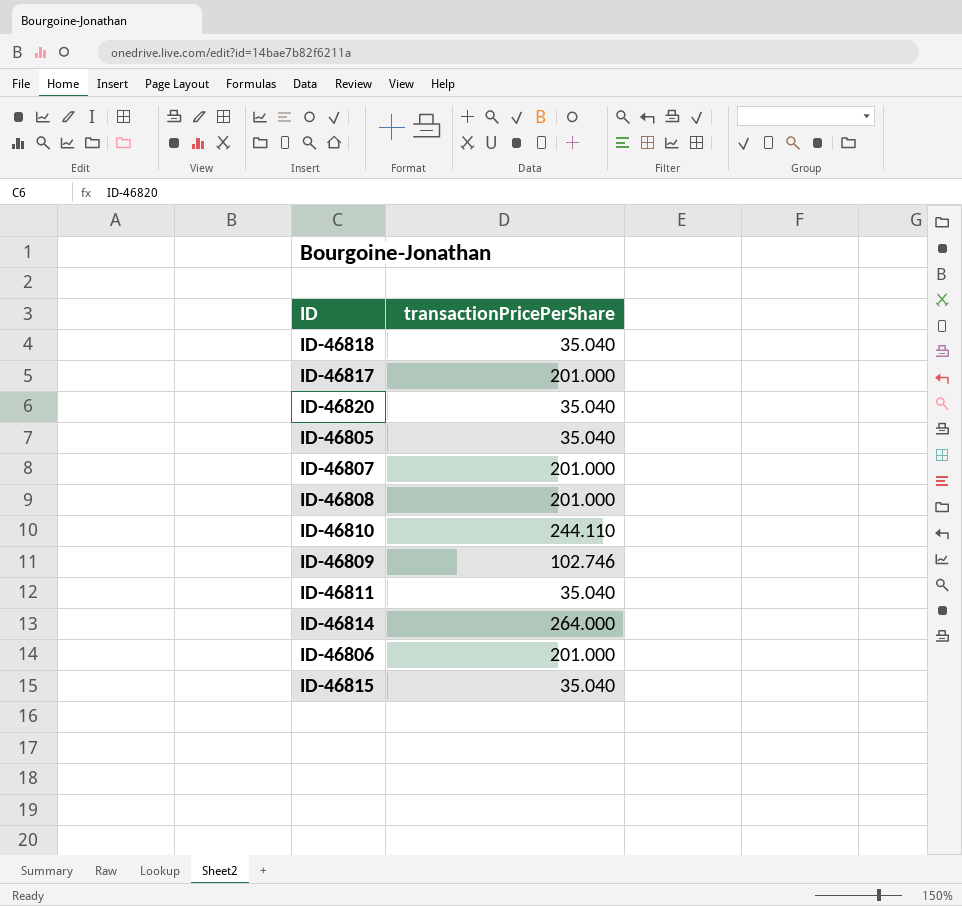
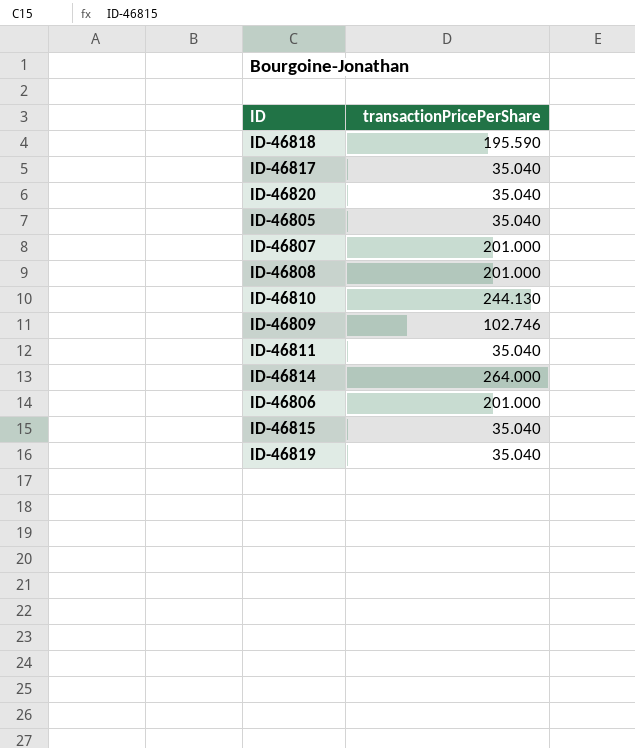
ID-46818 | transactionPricePerShare: 35.040 -> 195.590
ID-46817 | transactionPricePerShare: 201.000 -> 35.040
ID-46810 | transactionPricePerShare: 244.110 -> 244.130
row ID-46819: none -> 35.040

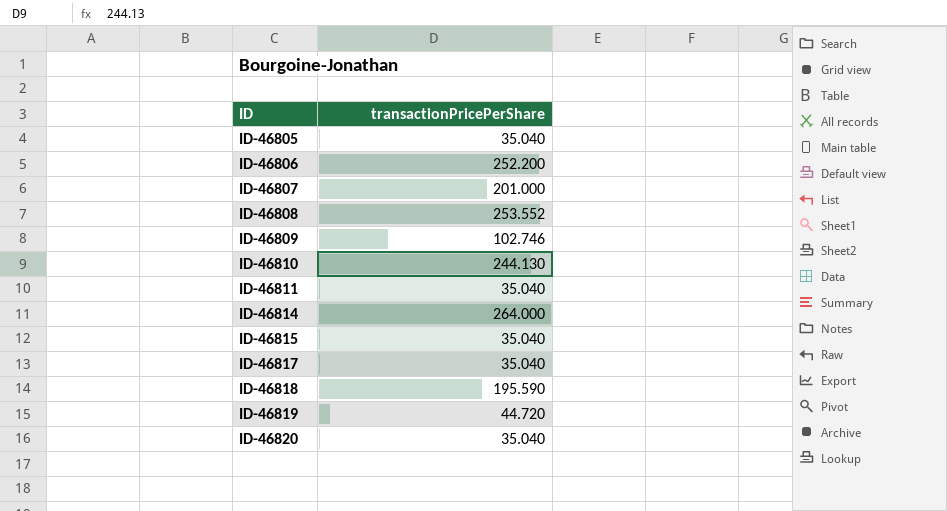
row order: none -> ID ascending
ID-46806 | transactionPricePerShare: 201.000 -> 252.200
ID-46808 | transactionPricePerShare: 201.000 -> 253.552
ID-46819 | transactionPricePerShare: 35.040 -> 44.720

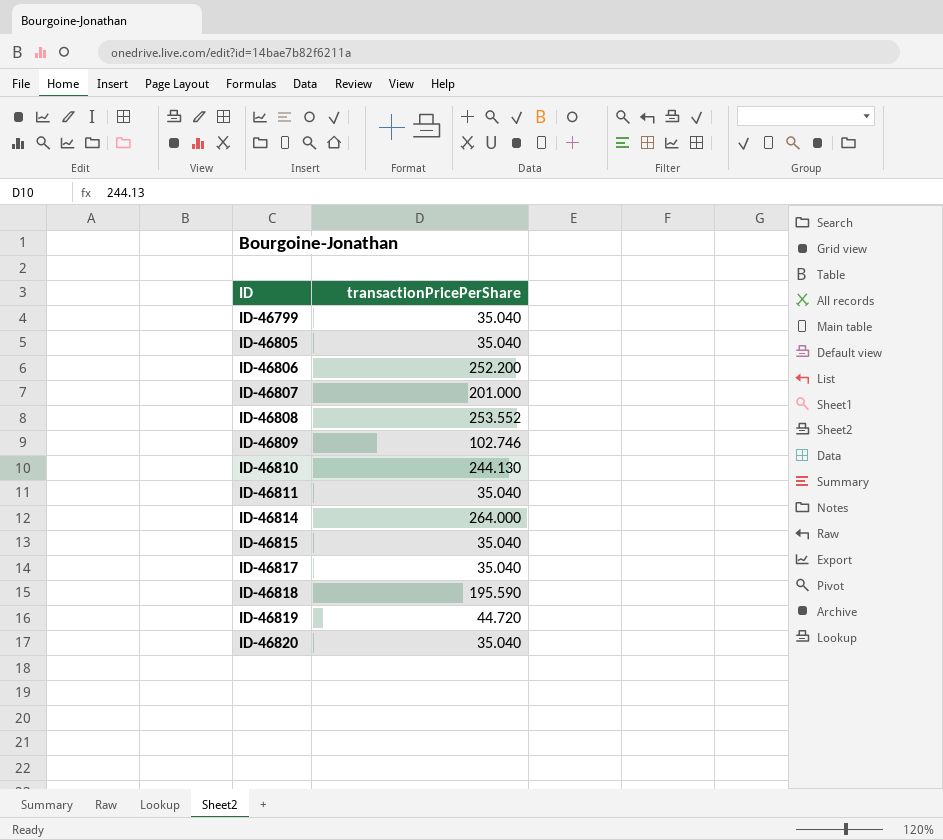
row ID-46799: none -> 35.040

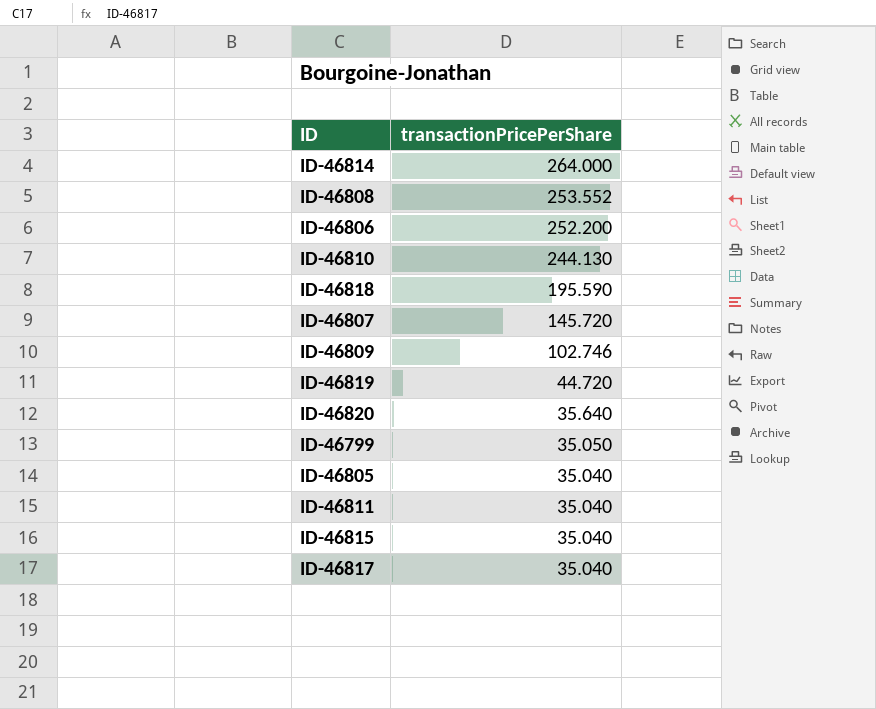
row order: ID ascending -> transactionPricePerShare descending
ID-46807 | transactionPricePerShare: 201.000 -> 145.720
ID-46820 | transactionPricePerShare: 35.040 -> 35.640
ID-46799 | transactionPricePerShare: 35.040 -> 35.050

